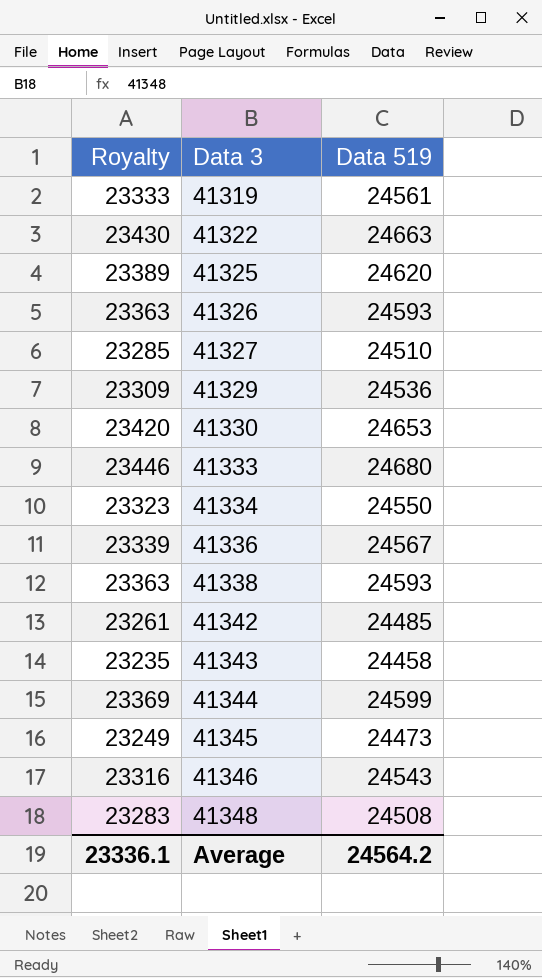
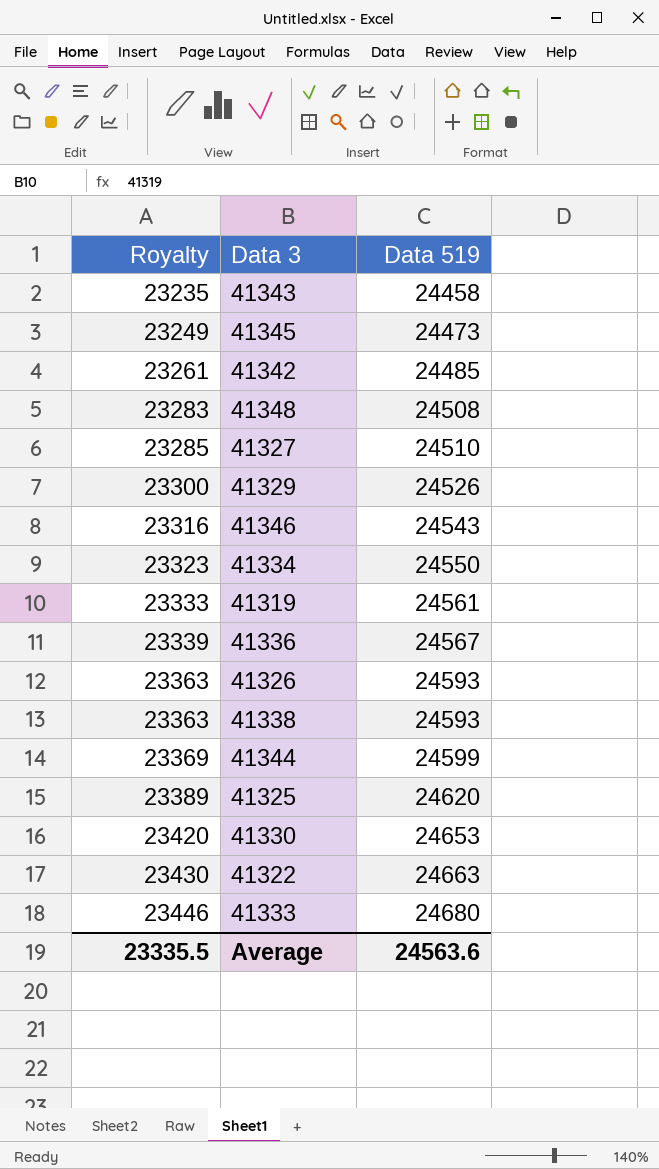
row order: Data 3 ascending -> Royalty ascending
41329 | Royalty: 23309 -> 23300
41329 | Data 519: 24536 -> 24526
Average | Royalty: 23336.1 -> 23335.5
Average | Data 519: 24564.2 -> 24563.6

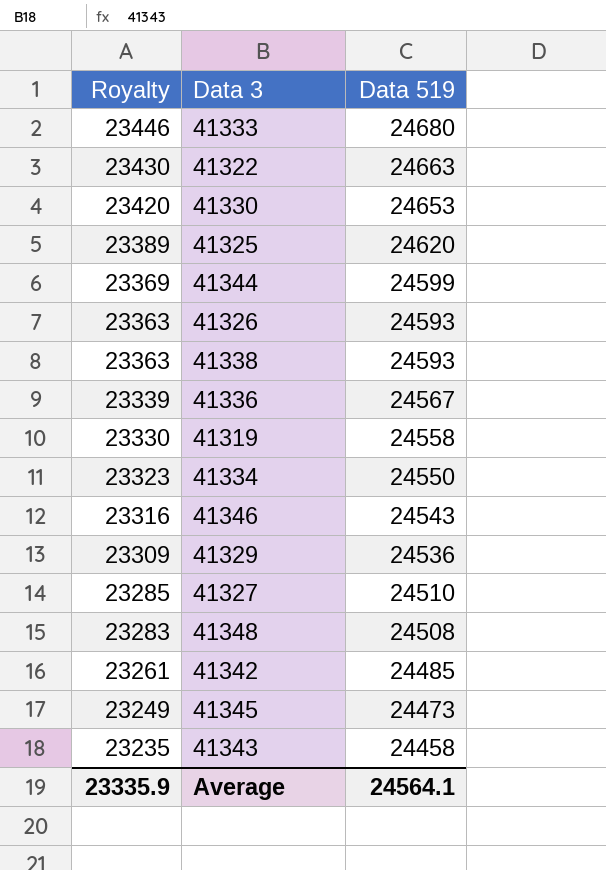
row order: Royalty ascending -> Royalty descending
41319 | Royalty: 23333 -> 23330
41319 | Data 519: 24561 -> 24558
41329 | Royalty: 23300 -> 23309
41329 | Data 519: 24526 -> 24536
Average | Royalty: 23335.5 -> 23335.9
Average | Data 519: 24563.6 -> 24564.1

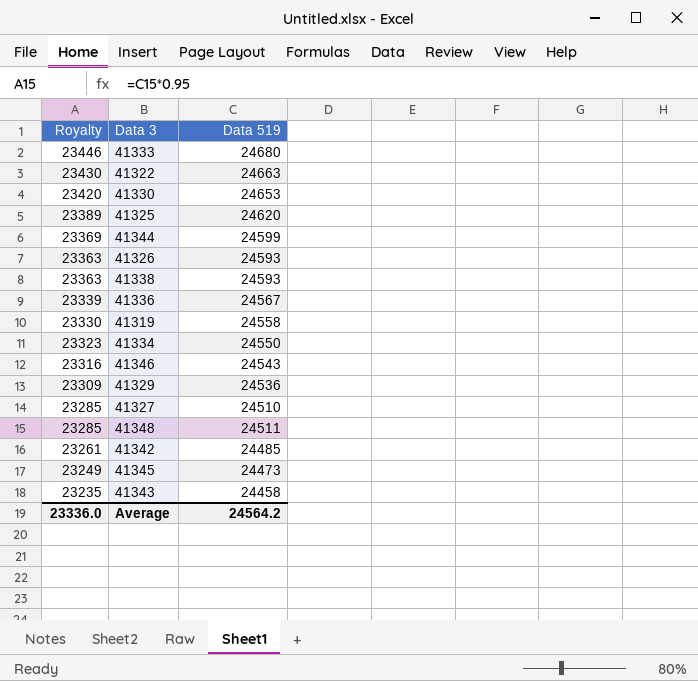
41348 | Royalty: 23283 -> 23285
41348 | Data 519: 24508 -> 24511
Average | Royalty: 23335.9 -> 23336.0
Average | Data 519: 24564.1 -> 24564.2

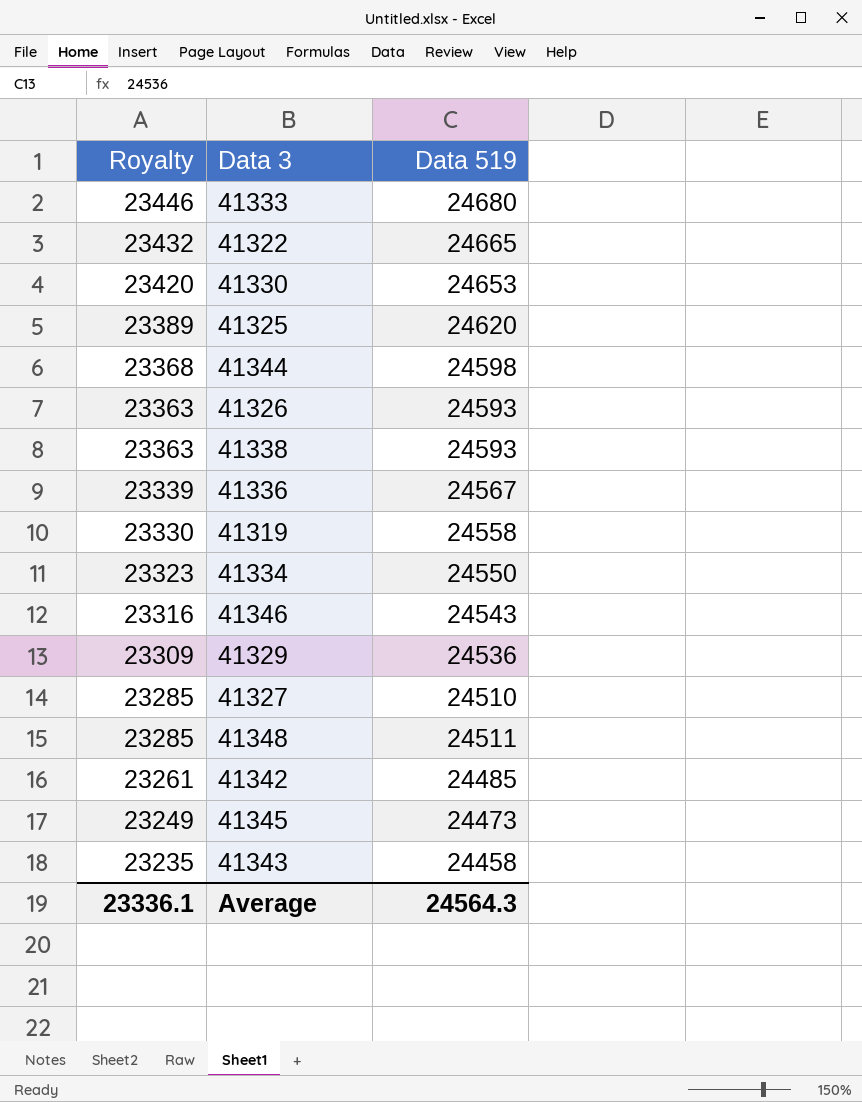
41322 | Royalty: 23430 -> 23432
41322 | Data 519: 24663 -> 24665
41344 | Royalty: 23369 -> 23368
41344 | Data 519: 24599 -> 24598
Average | Royalty: 23336.0 -> 23336.1
Average | Data 519: 24564.2 -> 24564.3

